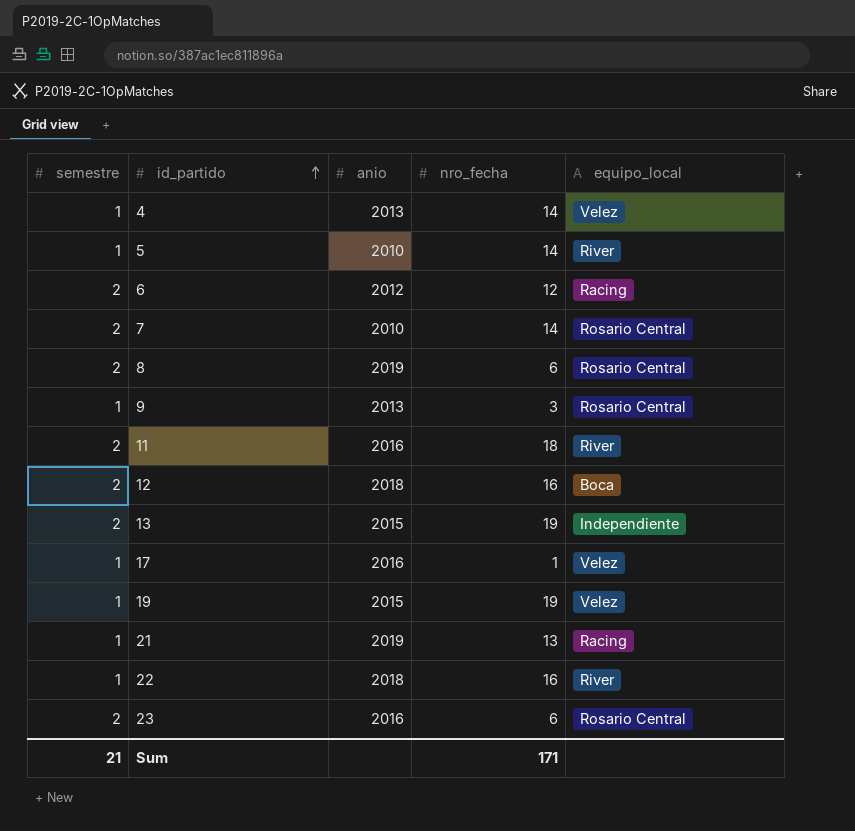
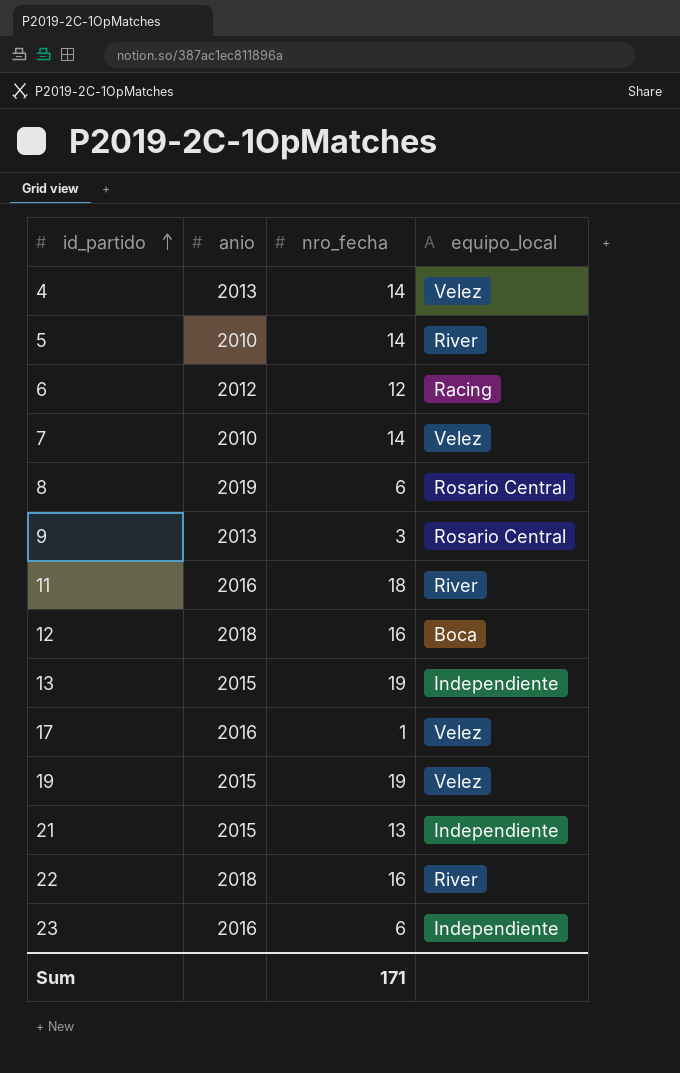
column semestre | position: 1 -> none
7 | equipo_local: Rosario Central -> Velez
21 | anio: 2019 -> 2015
21 | equipo_local: Racing -> Independiente
23 | equipo_local: Rosario Central -> Independiente

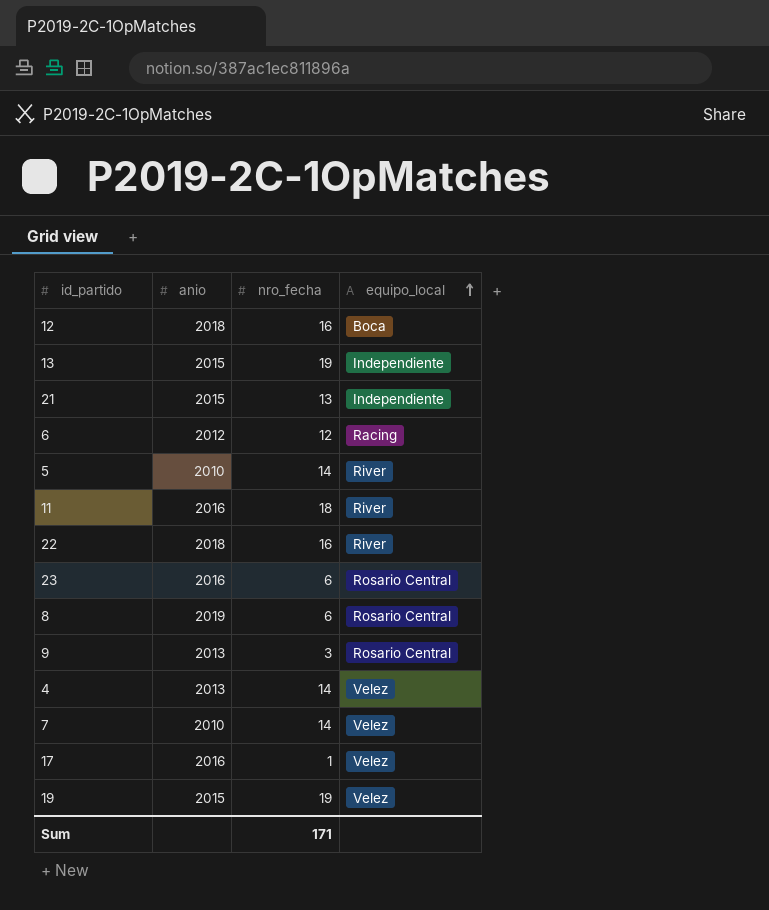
row order: id_partido ascending -> equipo_local ascending
23 | equipo_local: Independiente -> Rosario Central

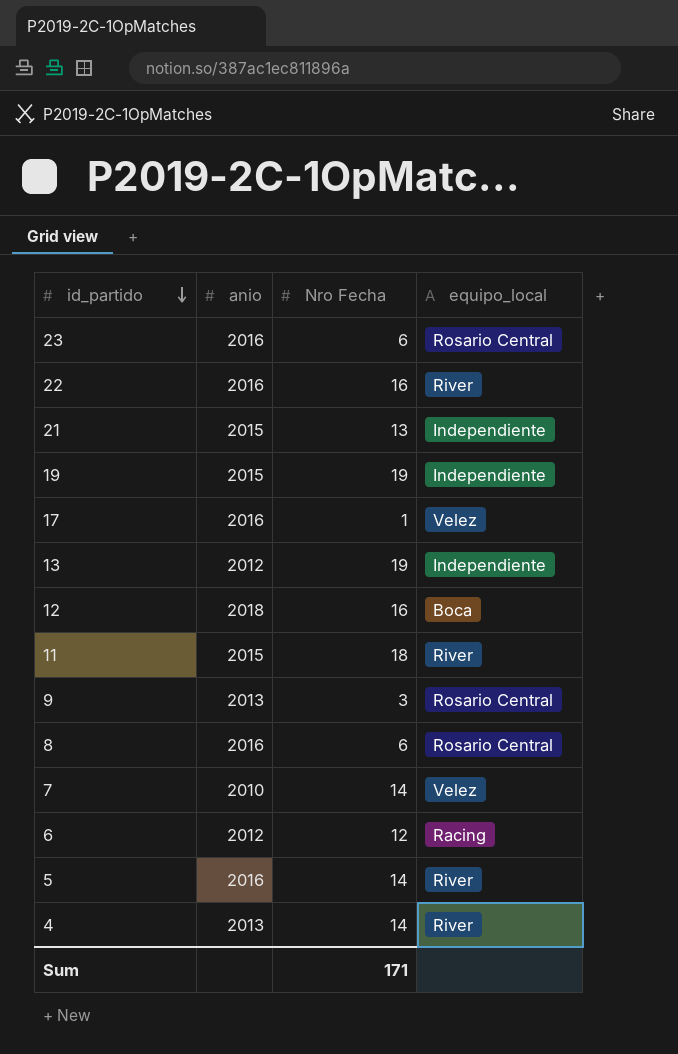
row order: equipo_local ascending -> id_partido descending
column name: nro_fecha -> Nro Fecha
22 | anio: 2018 -> 2016
19 | equipo_local: Velez -> Independiente
13 | anio: 2015 -> 2012
11 | anio: 2016 -> 2015
8 | anio: 2019 -> 2016
5 | anio: 2010 -> 2016
4 | equipo_local: Velez -> River

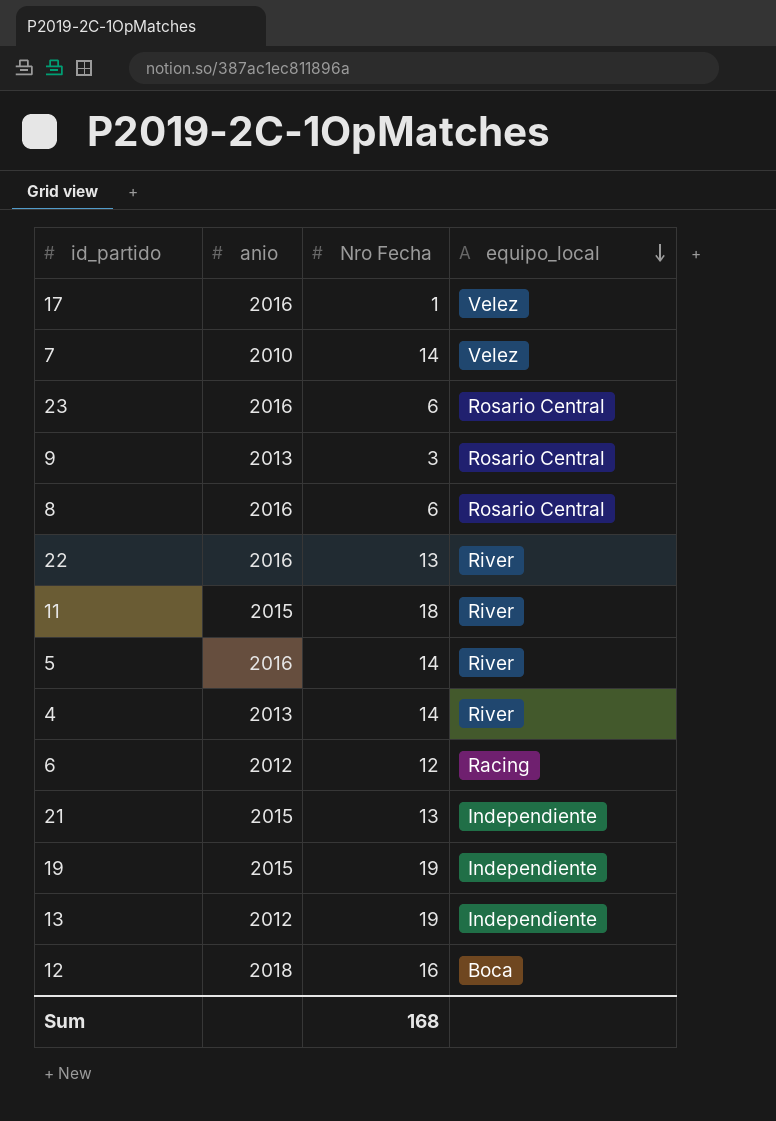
row order: id_partido descending -> equipo_local descending
22 | Nro Fecha: 16 -> 13
Sum | Nro Fecha: 171 -> 168

